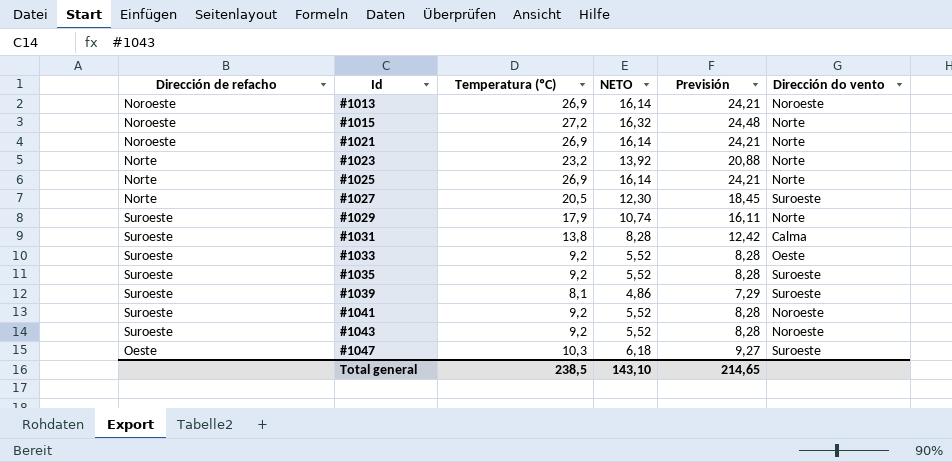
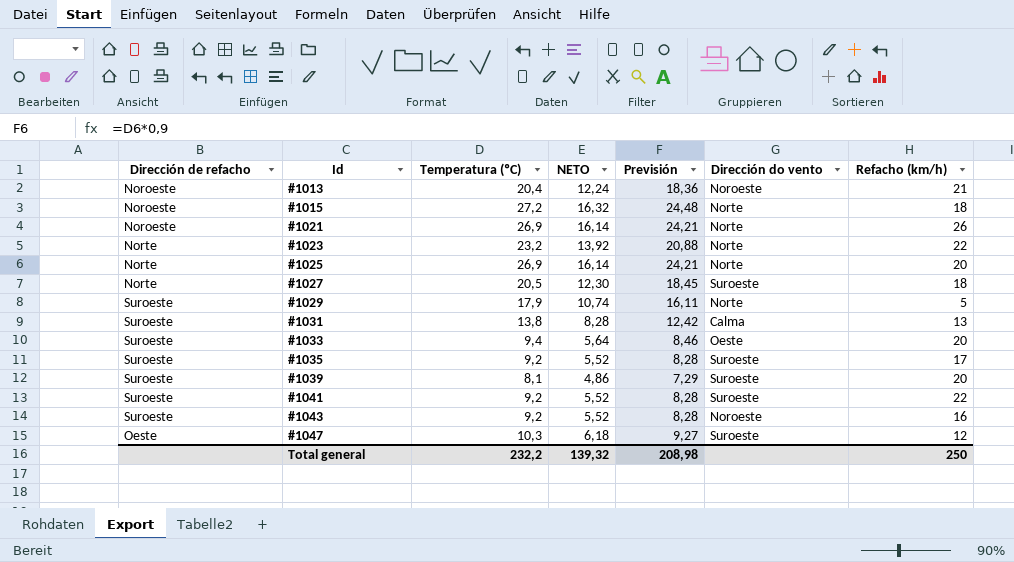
column Refacho (km/h) | position: none -> 7
#1013 | Temperatura (ºC): 26,9 -> 20,4
#1013 | NETO: 16,14 -> 12,24
#1013 | Previsión: 24,21 -> 18,36
#1033 | Temperatura (ºC): 9,2 -> 9,4
#1033 | NETO: 5,52 -> 5,64
#1033 | Previsión: 8,28 -> 8,46
#1041 | Dirección do vento: Noroeste -> Suroeste
Total general | Temperatura (ºC): 238,5 -> 232,2
Total general | NETO: 143,10 -> 139,32
Total general | Previsión: 214,65 -> 208,98

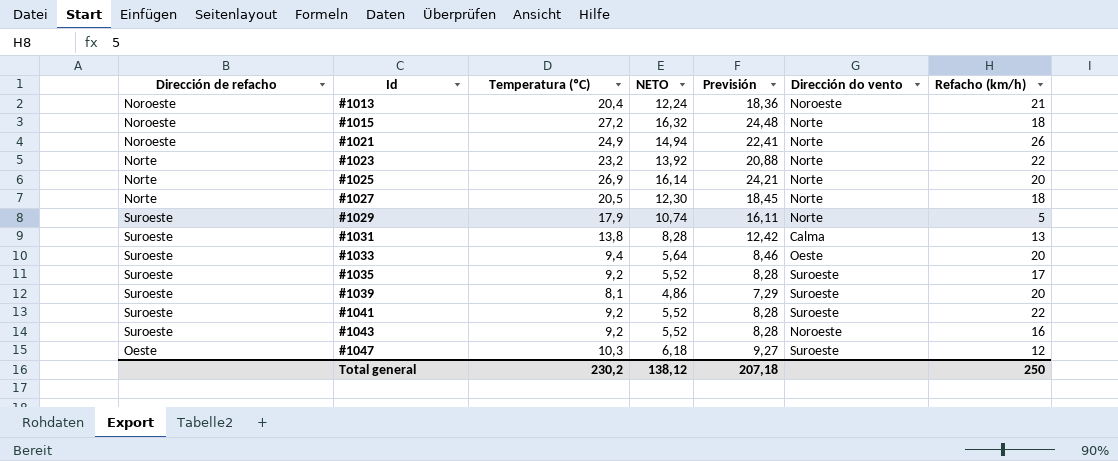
#1021 | Temperatura (ºC): 26,9 -> 24,9
#1021 | NETO: 16,14 -> 14,94
#1021 | Previsión: 24,21 -> 22,41
#1027 | Dirección do vento: Suroeste -> Norte
Total general | Temperatura (ºC): 232,2 -> 230,2
Total general | NETO: 139,32 -> 138,12
Total general | Previsión: 208,98 -> 207,18

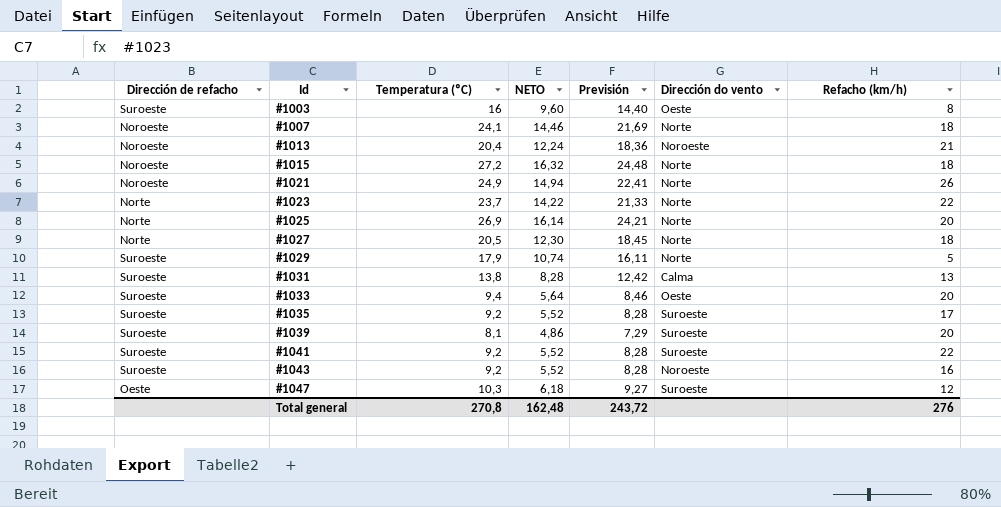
row #1003: none -> Suroeste | 16 | 9,60 | 14,40 | Oeste | 8
row #1007: none -> Noroeste | 24,1 | 14,46 | 21,69 | Norte | 18
#1023 | Temperatura (ºC): 23,2 -> 23,7
#1023 | NETO: 13,92 -> 14,22
#1023 | Previsión: 20,88 -> 21,33
Total general | Temperatura (ºC): 230,2 -> 270,8
Total general | NETO: 138,12 -> 162,48
Total general | Previsión: 207,18 -> 243,72
Total general | Refacho (km/h): 250 -> 276

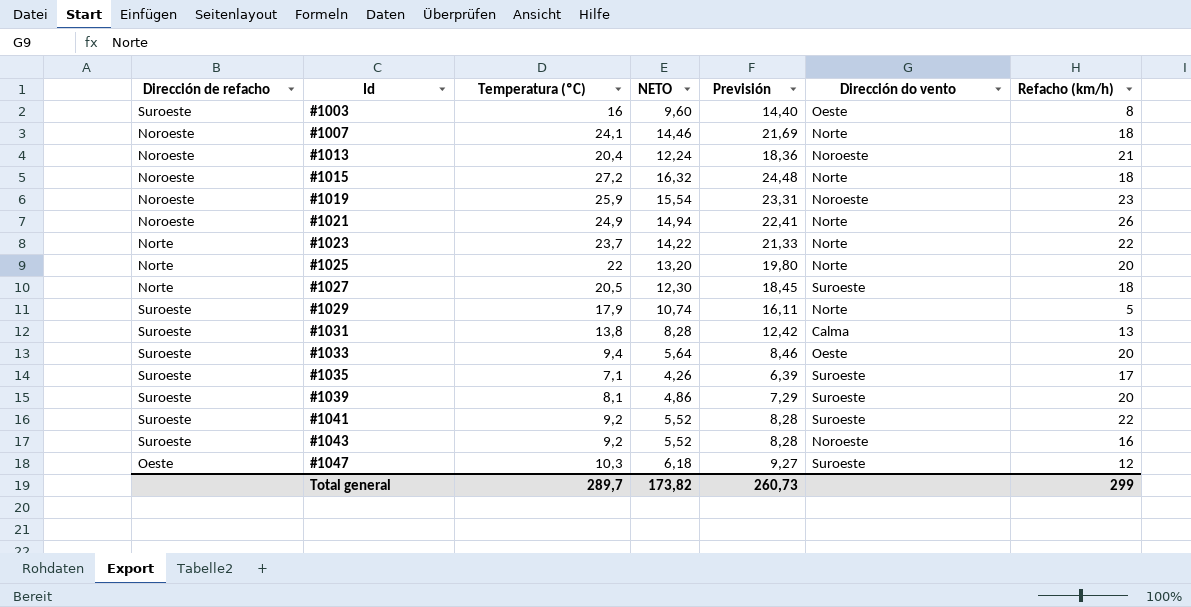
row #1019: none -> Noroeste | 25,9 | 15,54 | 23,31 | Noroeste | 23
#1025 | Temperatura (ºC): 26,9 -> 22
#1025 | NETO: 16,14 -> 13,20
#1025 | Previsión: 24,21 -> 19,80
#1027 | Dirección do vento: Norte -> Suroeste
#1035 | Temperatura (ºC): 9,2 -> 7,1
#1035 | NETO: 5,52 -> 4,26
#1035 | Previsión: 8,28 -> 6,39
Total general | Temperatura (ºC): 270,8 -> 289,7
Total general | NETO: 162,48 -> 173,82
Total general | Previsión: 243,72 -> 260,73
Total general | Refacho (km/h): 276 -> 299

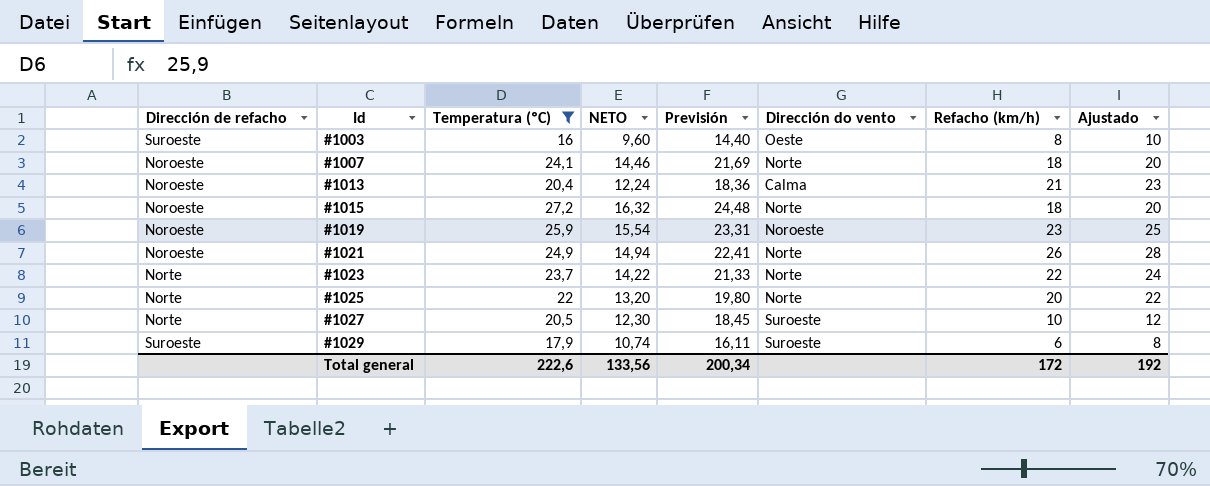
filter: none -> Temperatura (ºC) >= 16
column Ajustado | formula: none -> [Refacho (km/h)] + 2
#1013 | Dirección do vento: Noroeste -> Calma
#1027 | Refacho (km/h): 18 -> 10
#1029 | Dirección do vento: Norte -> Suroeste
#1029 | Refacho (km/h): 5 -> 6
Total general | Temperatura (ºC): 289,7 -> 222,6
Total general | NETO: 173,82 -> 133,56
Total general | Previsión: 260,73 -> 200,34
Total general | Refacho (km/h): 299 -> 172

